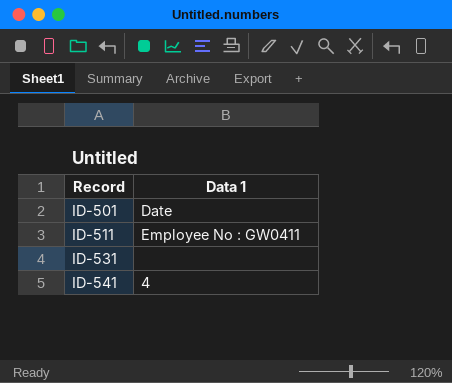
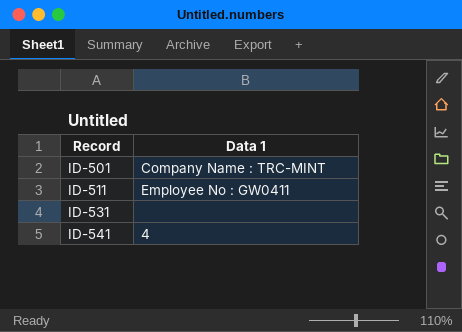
ID-501 | Data 1: Date -> Company Name : TRC-MINT

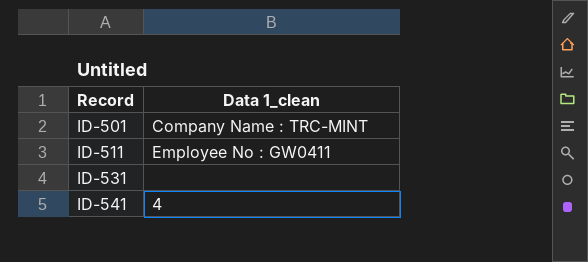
column name: Data 1 -> Data 1_clean

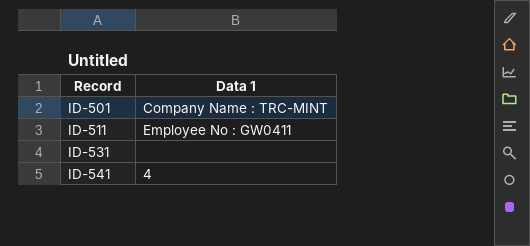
column name: Data 1_clean -> Data 1

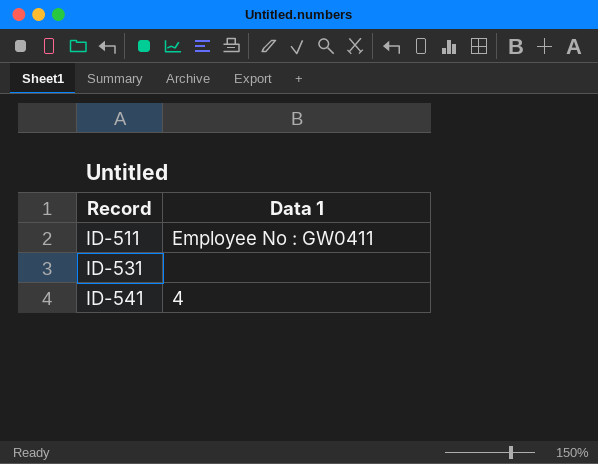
row ID-501: Company Name : TRC-MINT -> none

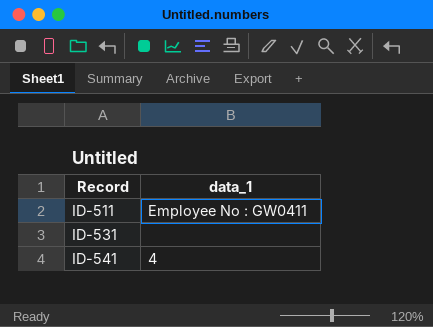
column name: Data 1 -> data_1

